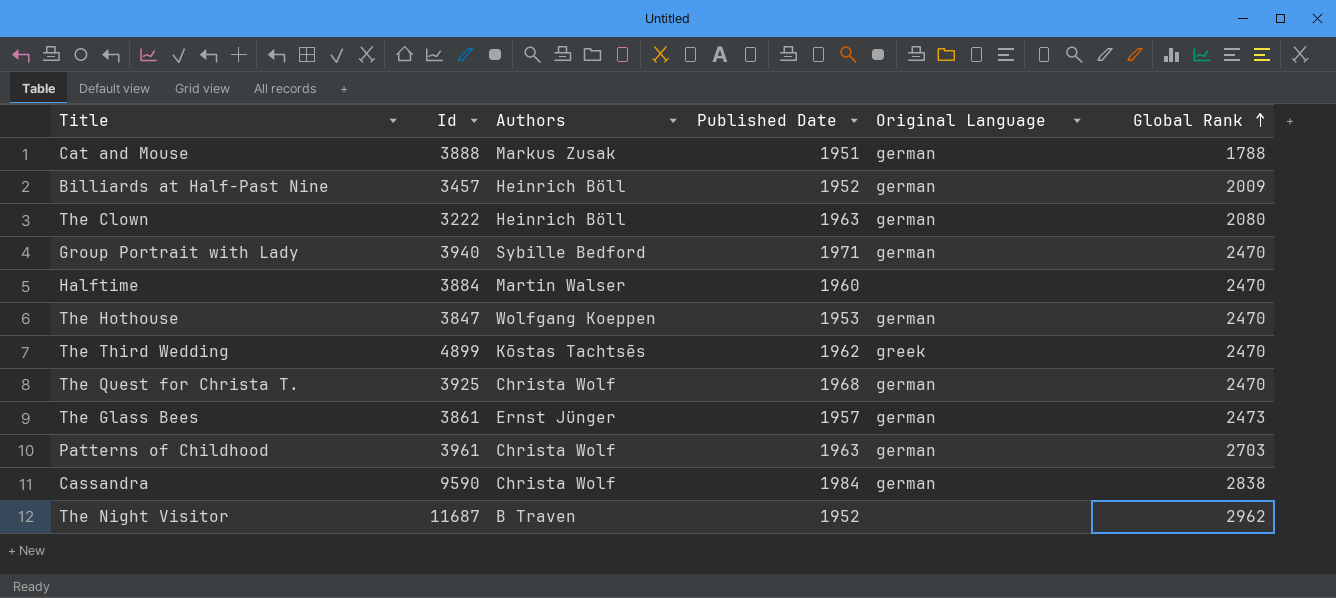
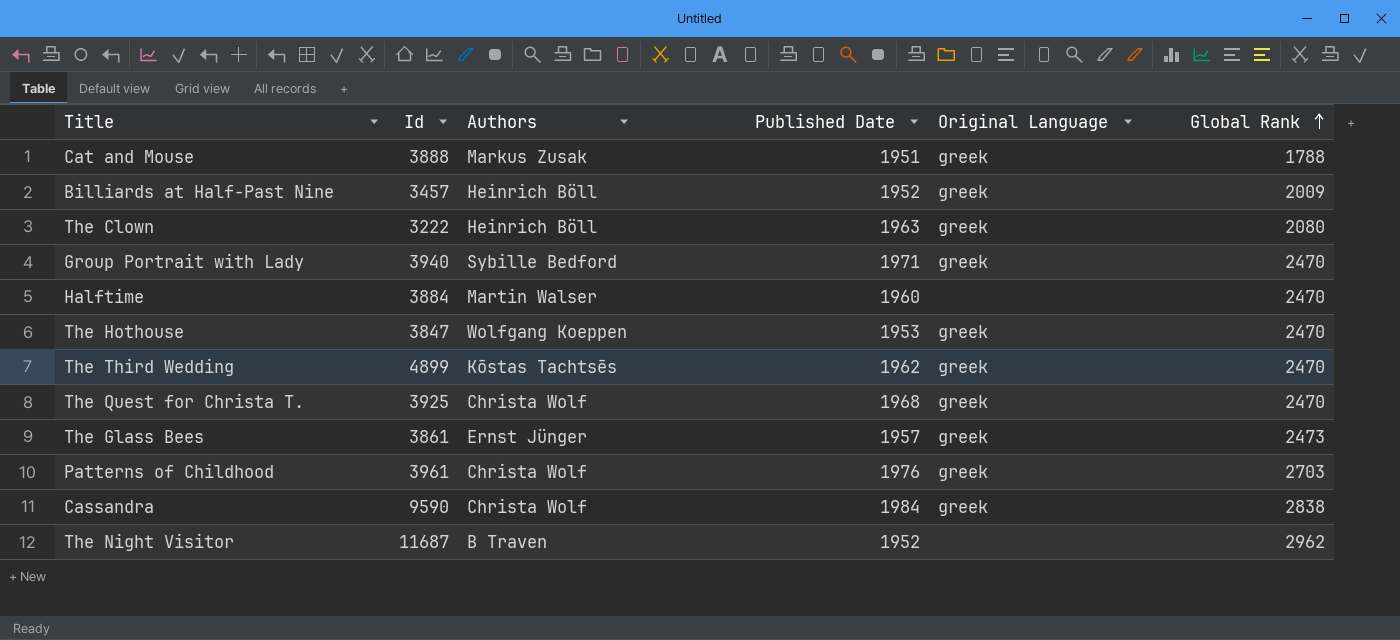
Cat and Mouse | Original Language: german -> greek
Billiards at Half-Past Nine | Original Language: german -> greek
The Clown | Original Language: german -> greek
Group Portrait with Lady | Original Language: german -> greek
The Hothouse | Original Language: german -> greek
The Quest for Christa T. | Original Language: german -> greek
The Glass Bees | Original Language: german -> greek
Patterns of Childhood | Published Date: 1963 -> 1976
Patterns of Childhood | Original Language: german -> greek
Cassandra | Original Language: german -> greek

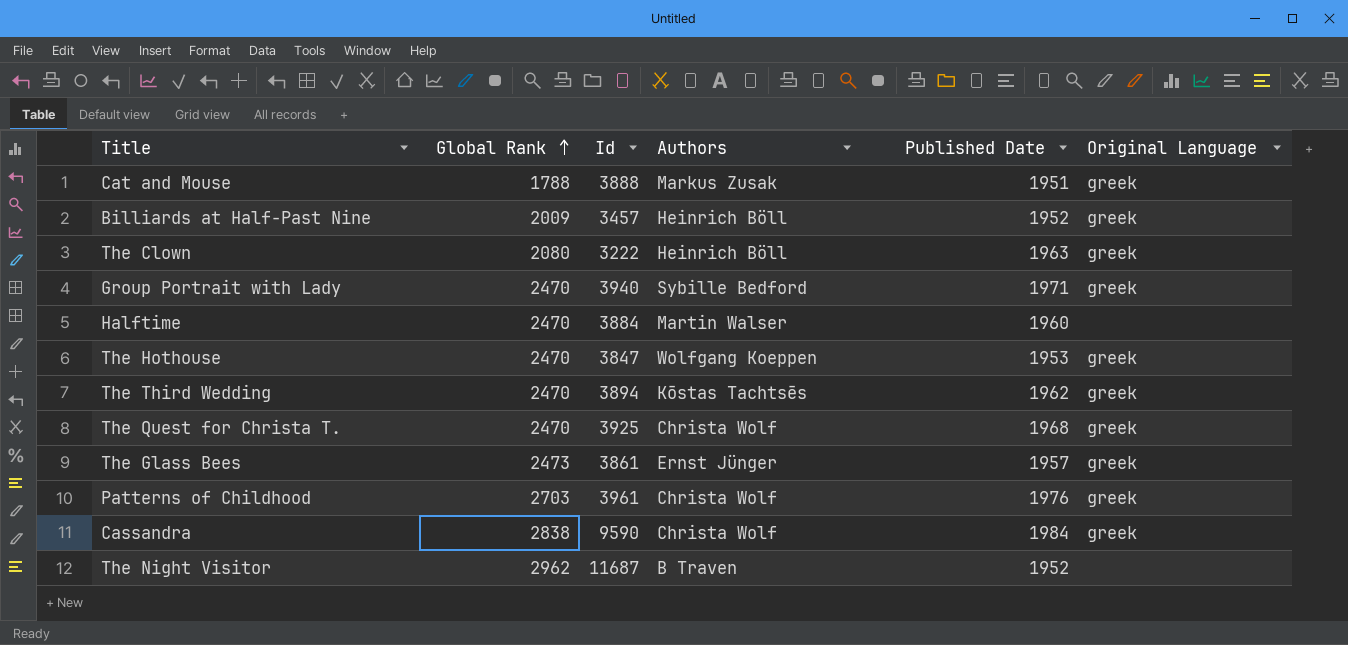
column Global Rank | position: 6 -> 2
The Third Wedding | Id: 4899 -> 3894

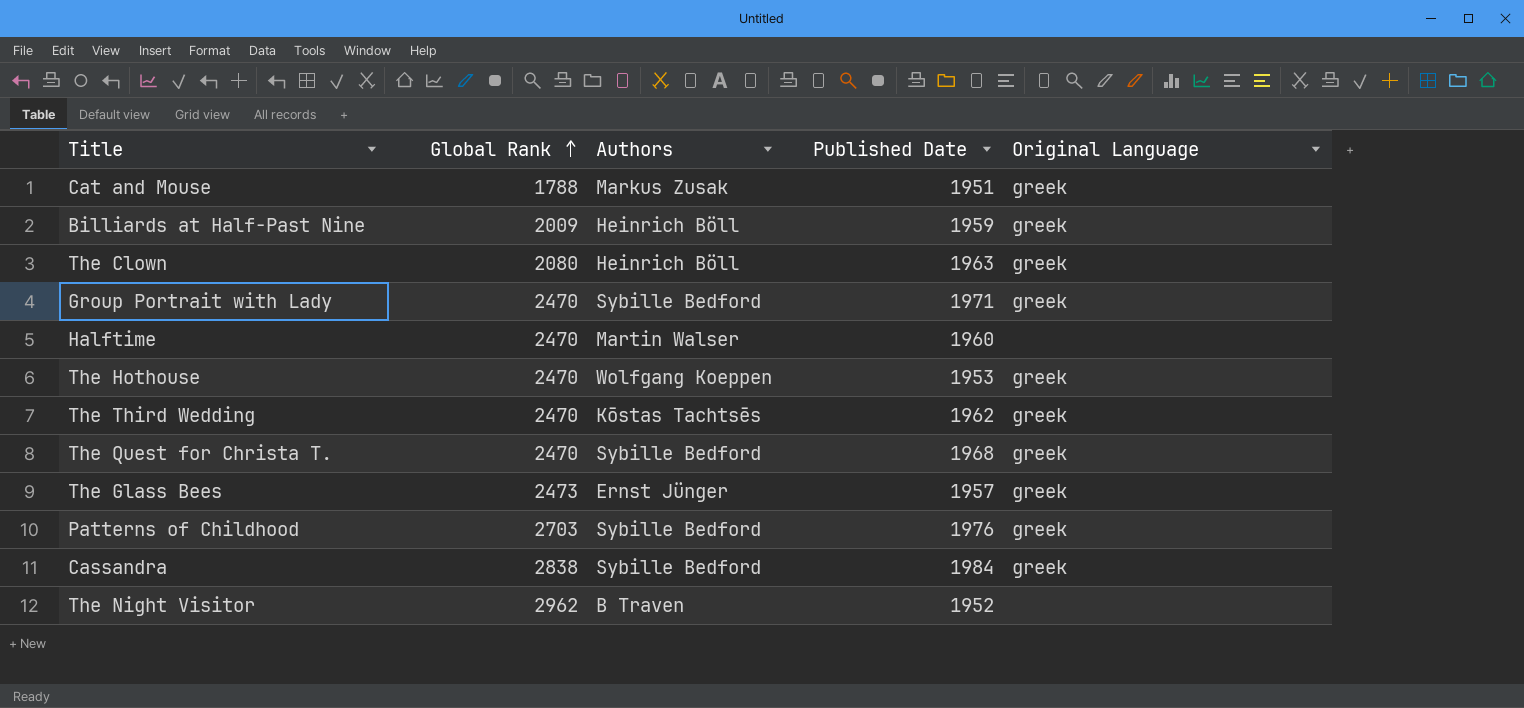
column Id | position: 3 -> none
Billiards at Half-Past Nine | Published Date: 1952 -> 1959
The Quest for Christa T. | Authors: Christa Wolf -> Sybille Bedford
Patterns of Childhood | Authors: Christa Wolf -> Sybille Bedford
Cassandra | Authors: Christa Wolf -> Sybille Bedford

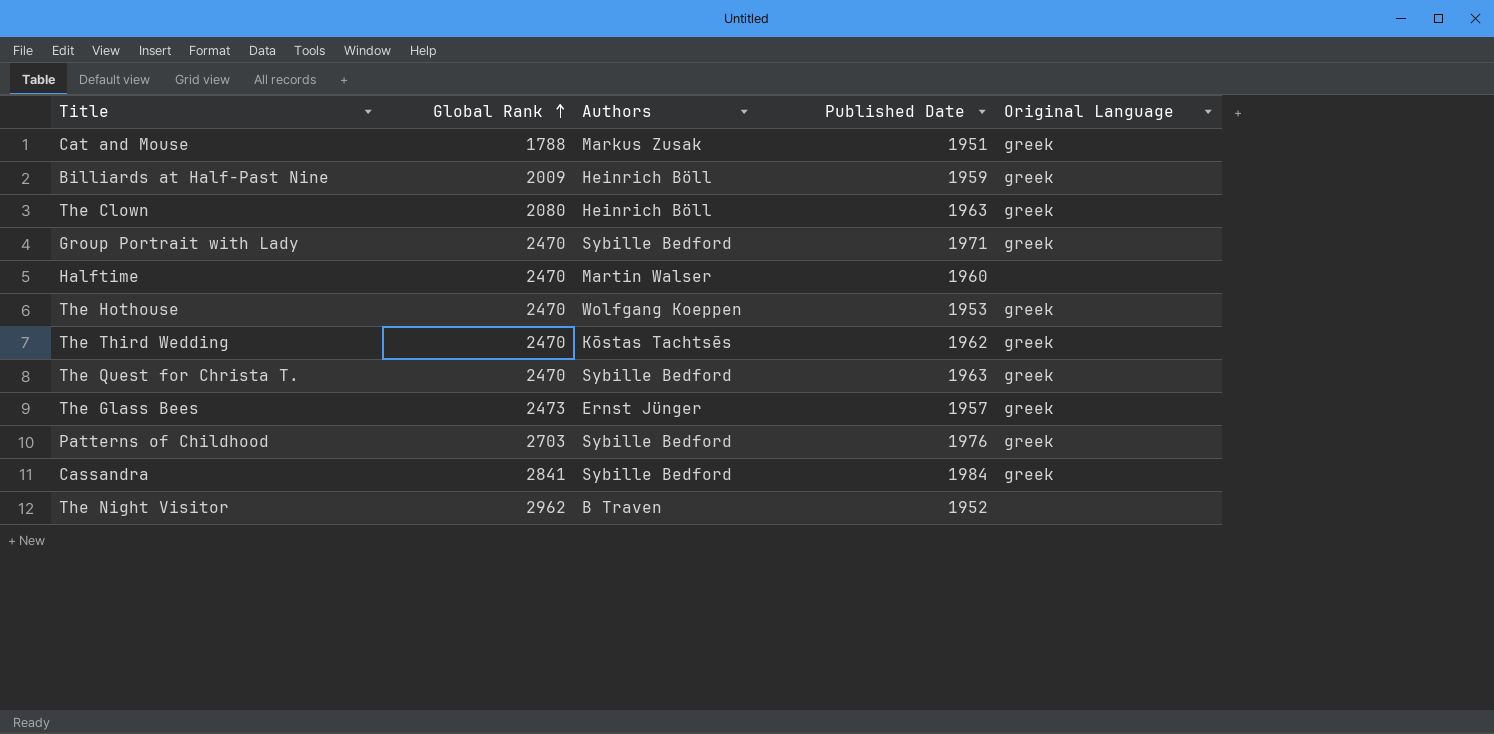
The Quest for Christa T. | Published Date: 1968 -> 1963
Cassandra | Global Rank: 2838 -> 2841

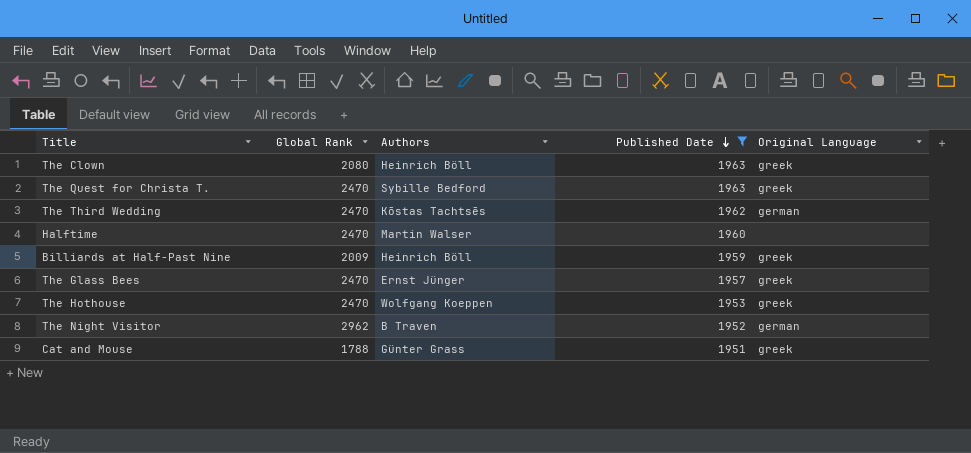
filter: none -> Published Date <= 1963
row order: Global Rank ascending -> Published Date descending
The Third Wedding | Original Language: greek -> german
The Glass Bees | Global Rank: 2473 -> 2470
The Night Visitor | Original Language: none -> german
Cat and Mouse | Authors: Markus Zusak -> Günter Grass

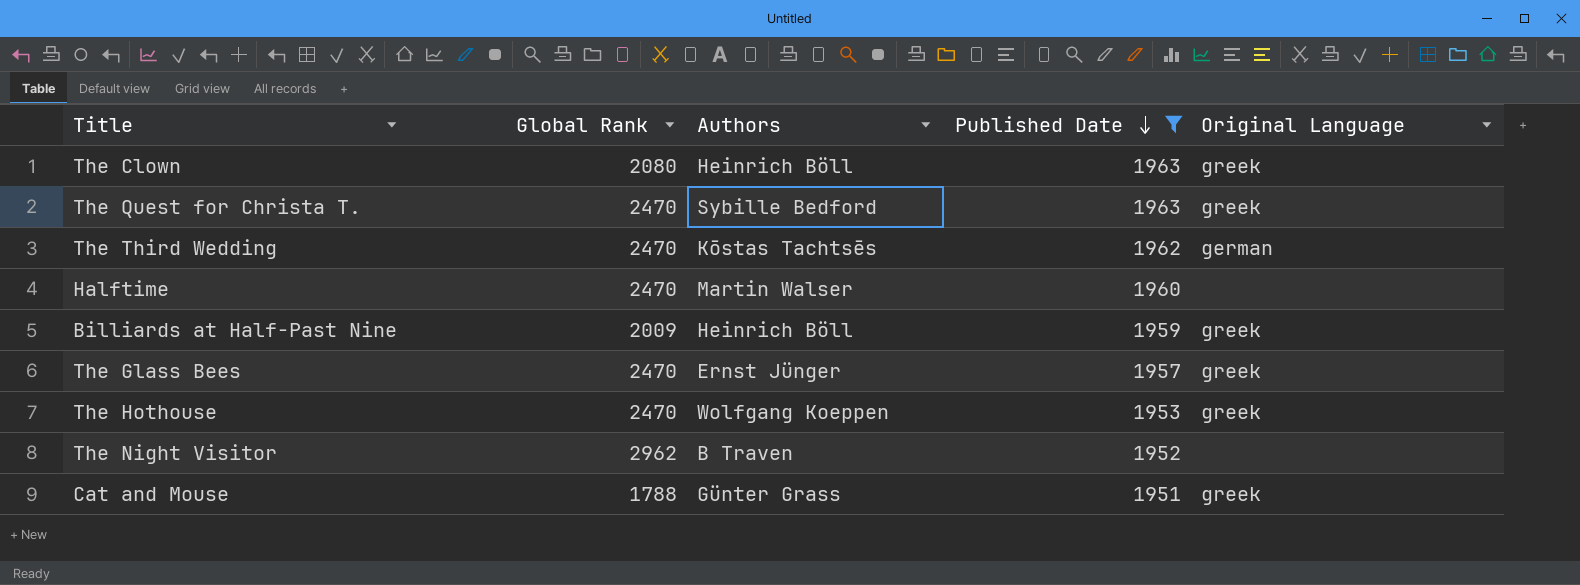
The Night Visitor | Original Language: german -> none

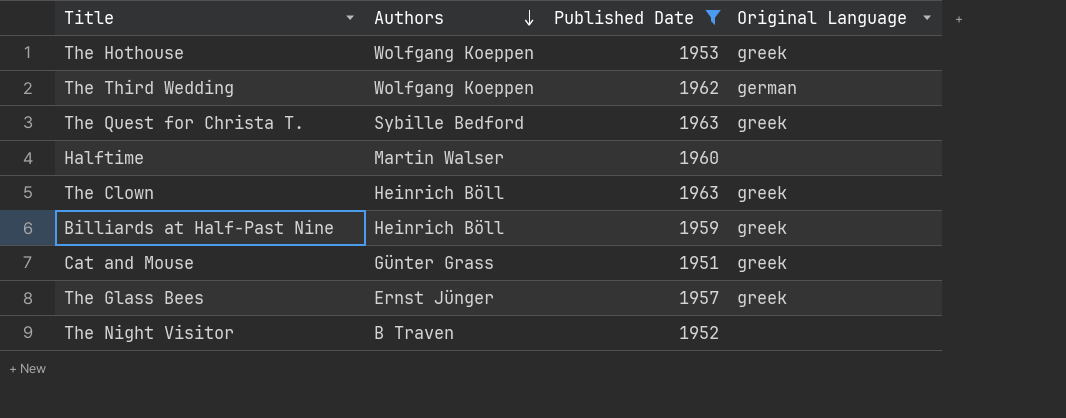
row order: Published Date descending -> Authors descending
column Global Rank | position: 2 -> none
The Third Wedding | Authors: Kōstas Tachtsēs -> Wolfgang Koeppen

